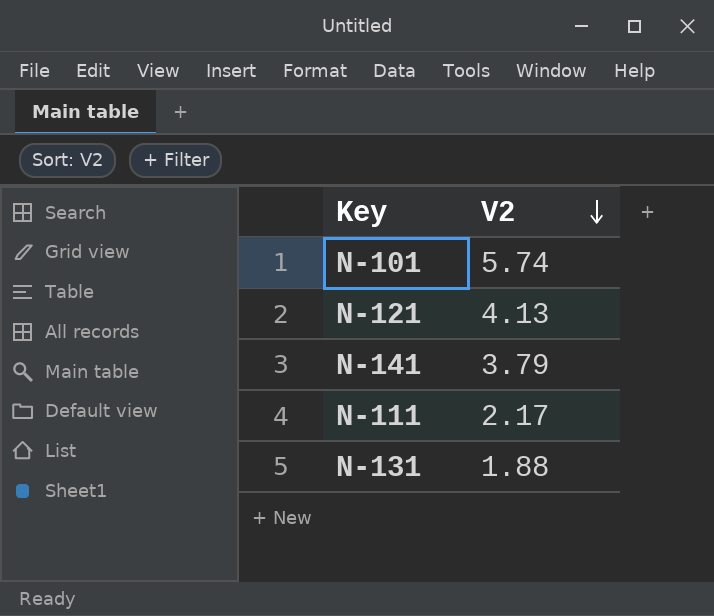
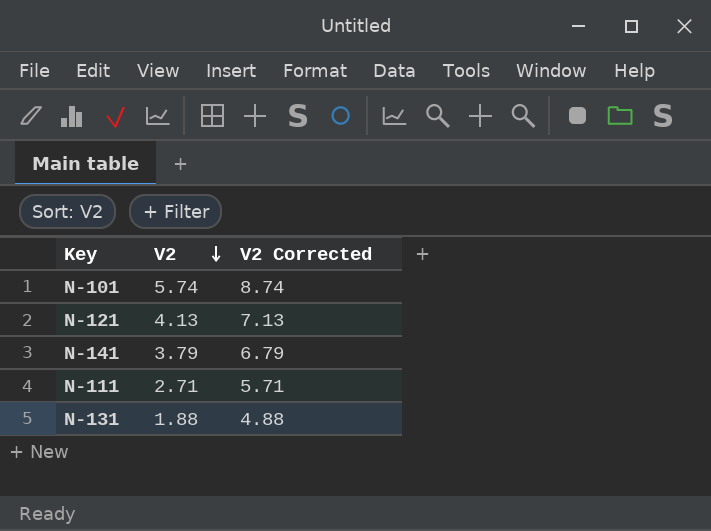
column V2 Corrected | formula: none -> [V2] + 3
N-111 | V2: 2.17 -> 2.71

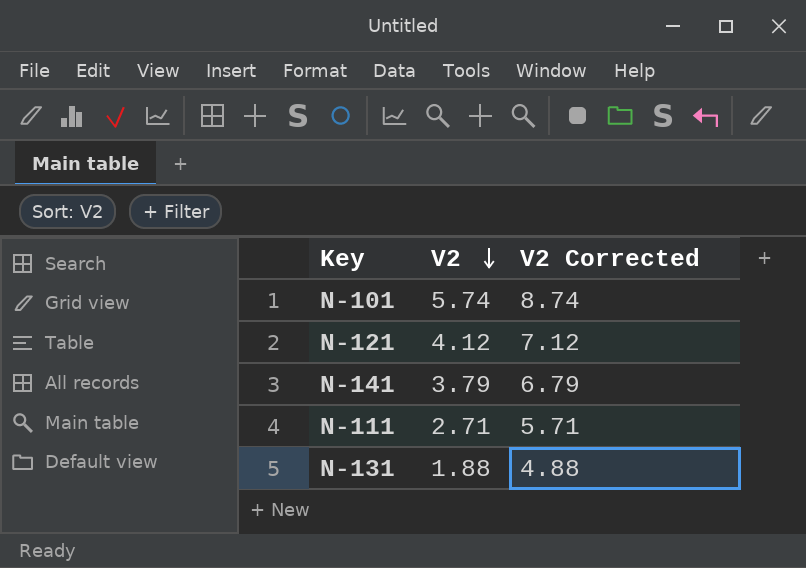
N-121 | V2: 4.13 -> 4.12
N-121 | V2 Corrected: 7.13 -> 7.12

